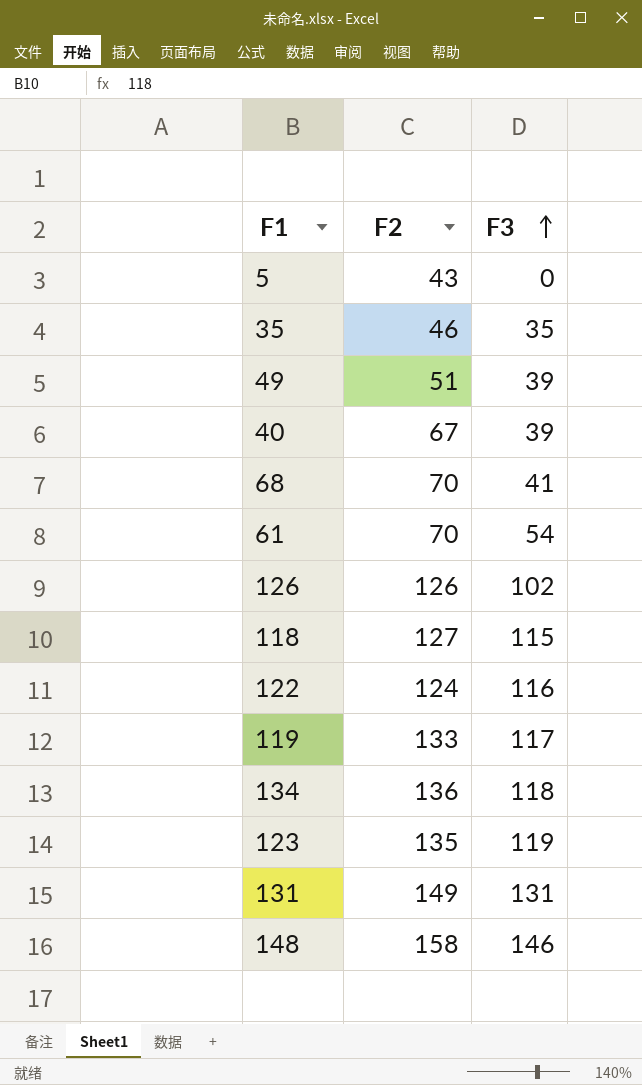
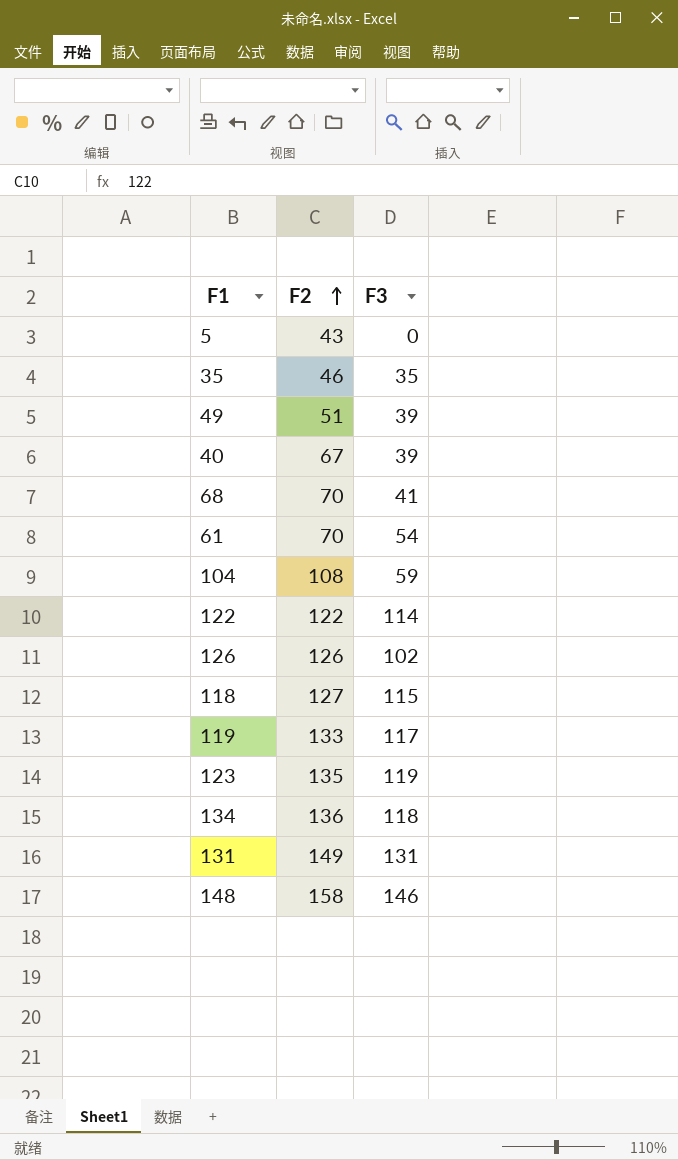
row order: F3 ascending -> F2 ascending
row 104: none -> 108 | 59
122 | F2: 124 -> 122
122 | F3: 116 -> 114

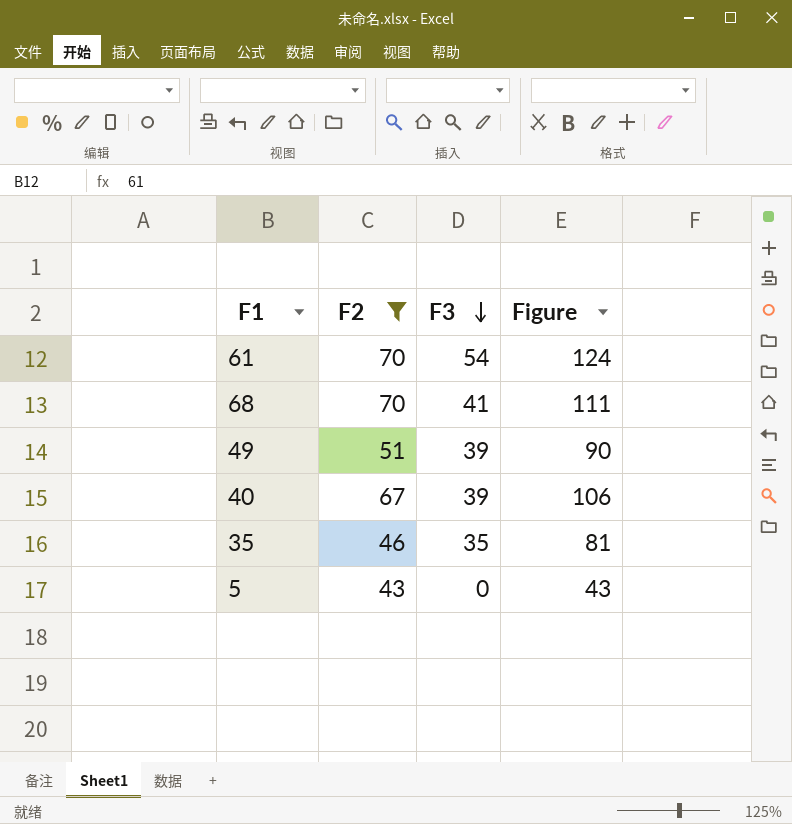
filter: none -> F2 <= 70
row order: F2 ascending -> F3 descending
column Figure | formula: none -> [F2] + [F3]

